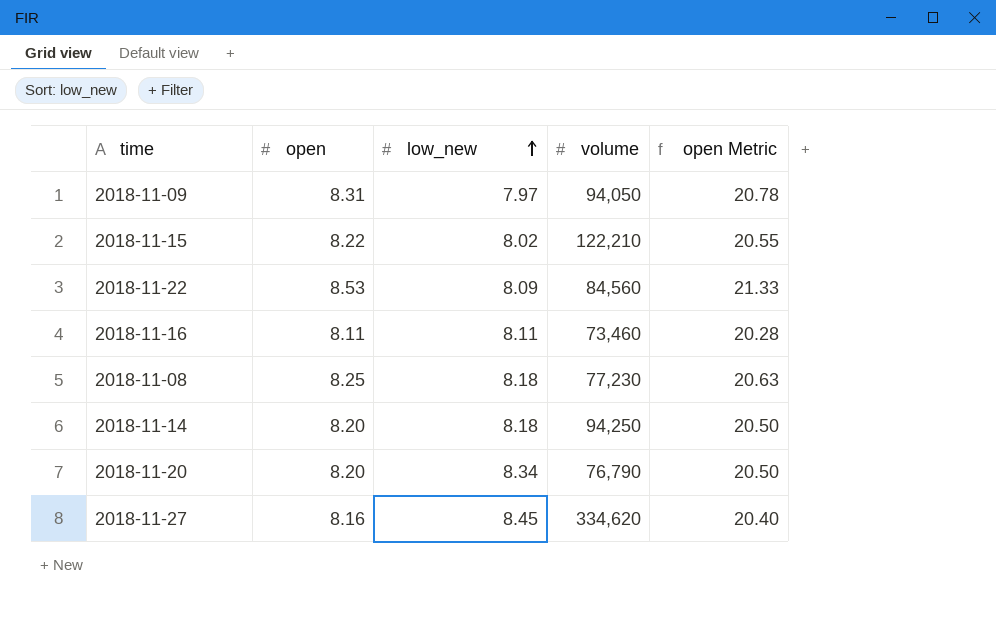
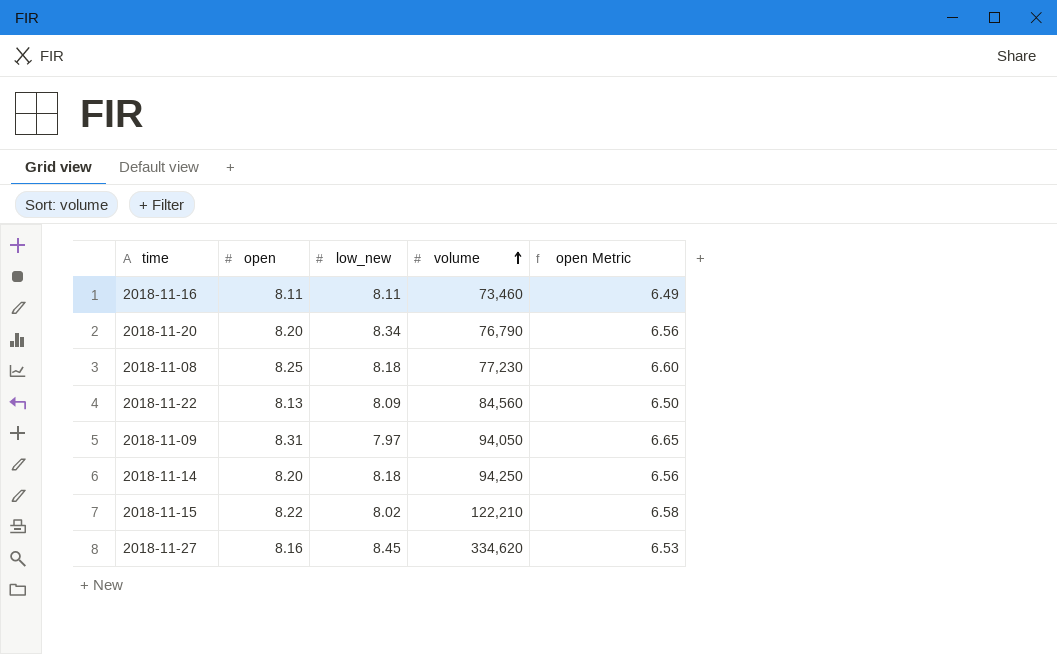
row order: low_new ascending -> volume ascending
column open Metric | formula: [open] * 2.5 -> [open] * 0.8
2018-11-22 | open: 8.53 -> 8.13

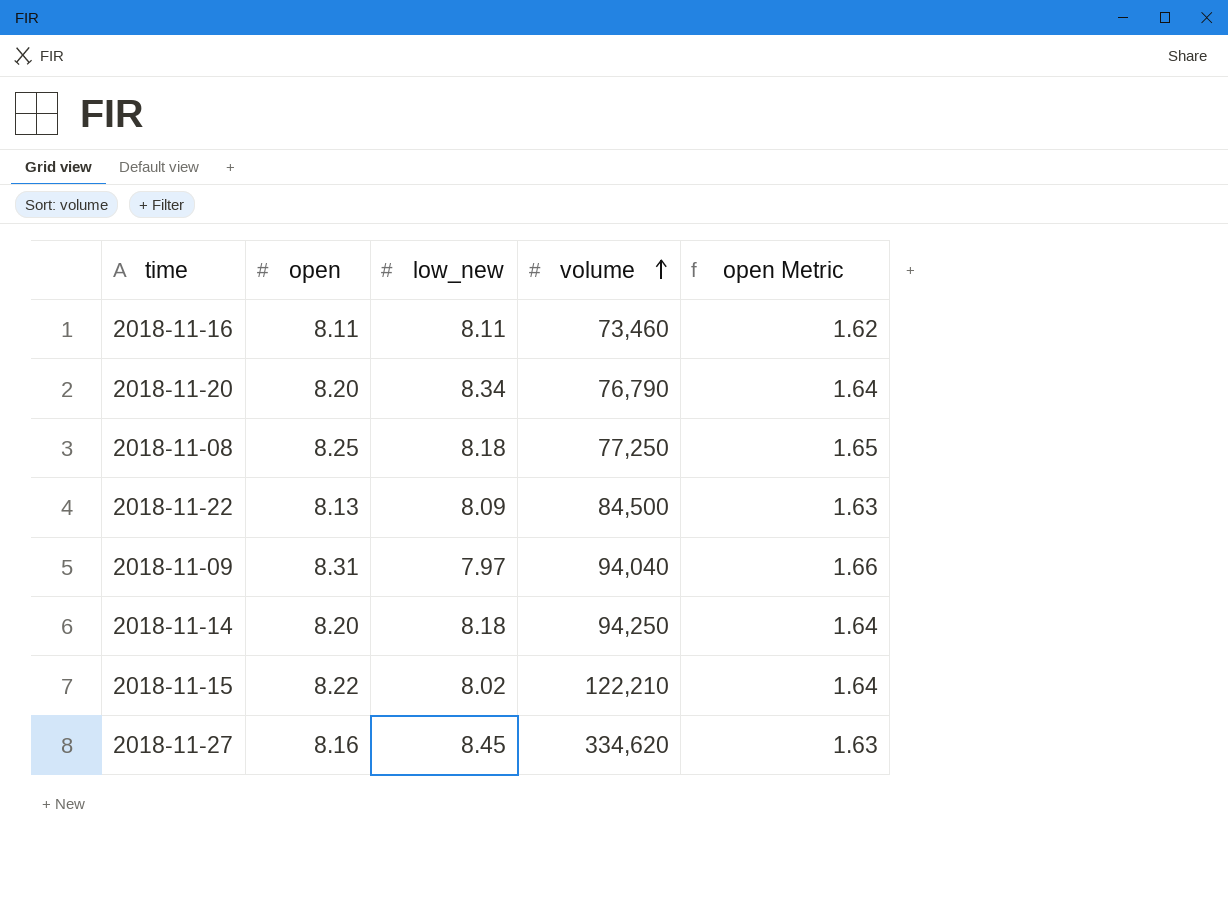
column open Metric | formula: [open] * 0.8 -> [open] * 0.2
2018-11-08 | volume: 77,230 -> 77,250
2018-11-22 | volume: 84,560 -> 84,500
2018-11-09 | volume: 94,050 -> 94,040

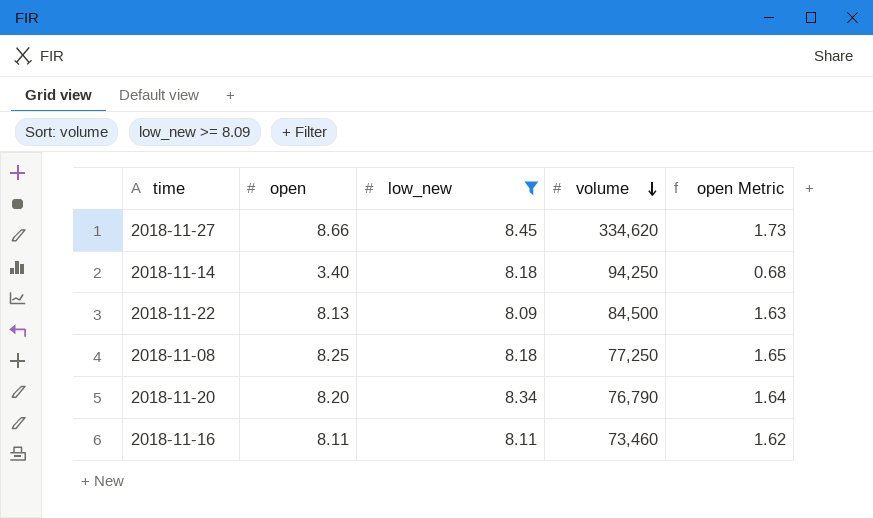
filter: none -> low_new >= 8.09
row order: volume ascending -> volume descending
2018-11-27 | open: 8.16 -> 8.66
2018-11-27 | open Metric: 1.63 -> 1.73
2018-11-14 | open: 8.20 -> 3.40
2018-11-14 | open Metric: 1.64 -> 0.68

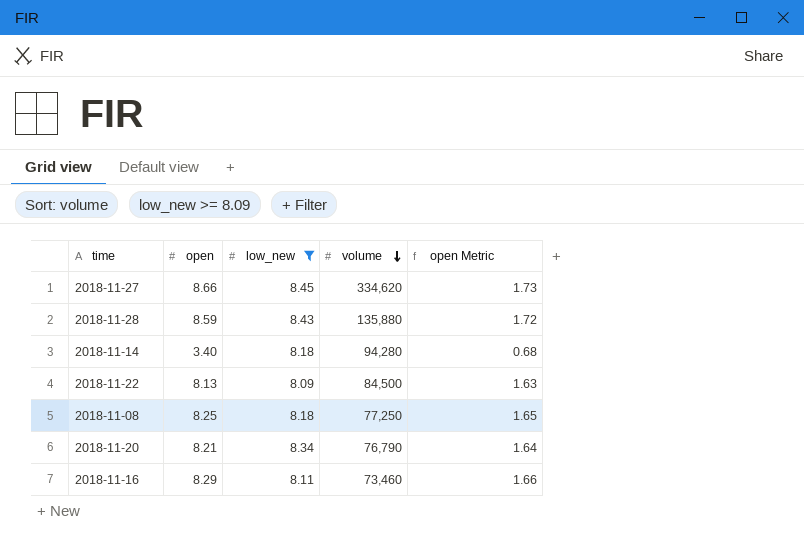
row 2018-11-28: none -> 8.59 | 8.43 | 135,880 | 1.72
2018-11-14 | volume: 94,250 -> 94,280
2018-11-20 | open: 8.20 -> 8.21
2018-11-16 | open: 8.11 -> 8.29
2018-11-16 | open Metric: 1.62 -> 1.66

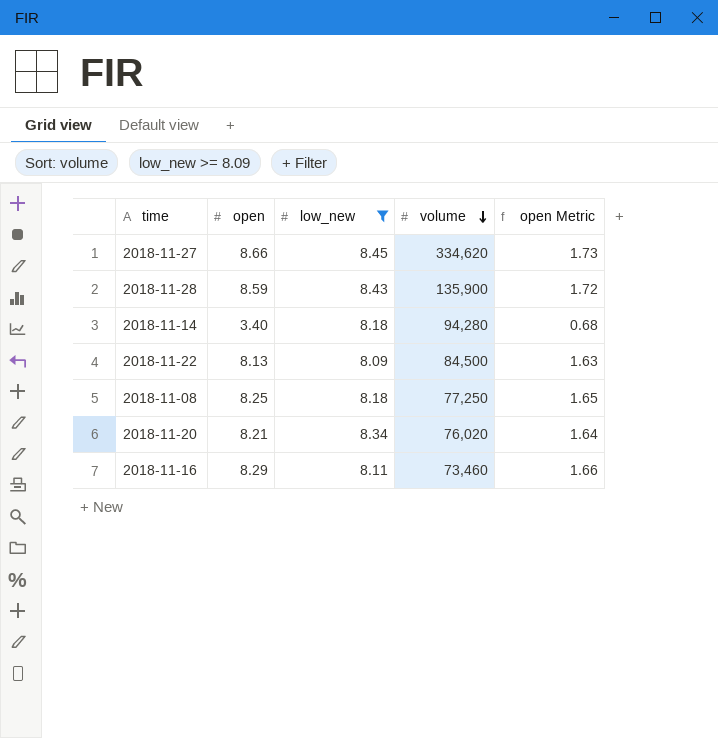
2018-11-28 | volume: 135,880 -> 135,900
2018-11-20 | volume: 76,790 -> 76,020

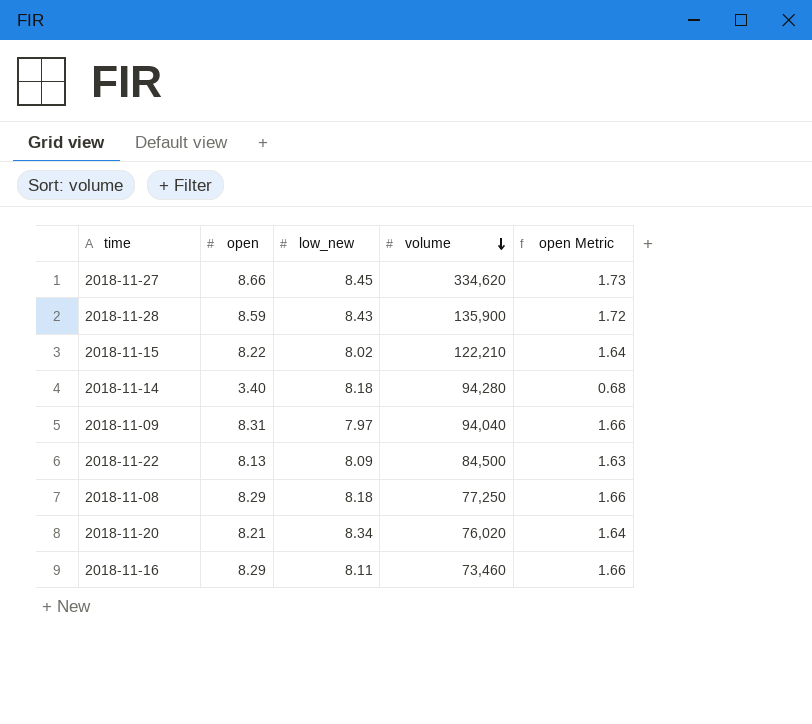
filter: low_new >= 8.09 -> none
2018-11-08 | open: 8.25 -> 8.29
2018-11-08 | open Metric: 1.65 -> 1.66

